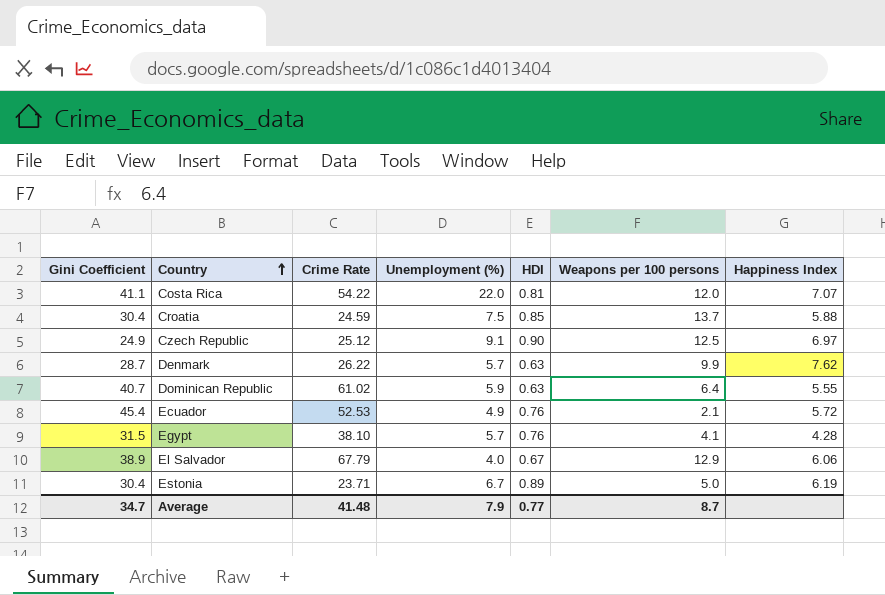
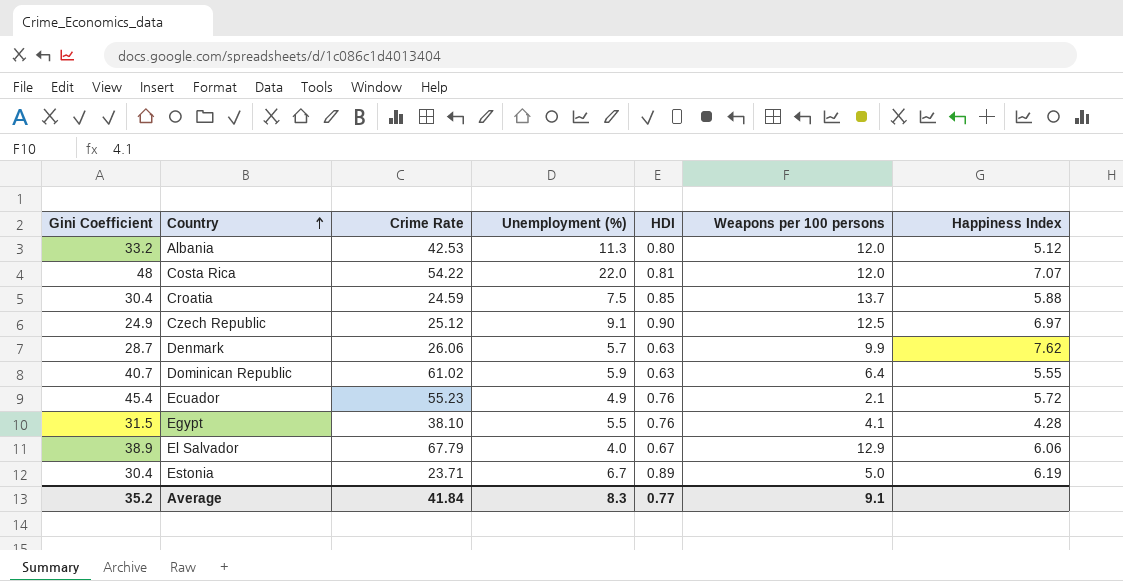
row Albania: none -> 33.2 | 42.53 | 11.3 | 0.80 | 12.0 | 5.12
Costa Rica | Gini Coefficient: 41.1 -> 48
Denmark | Crime Rate: 26.22 -> 26.06
Ecuador | Crime Rate: 52.53 -> 55.23
Egypt | Unemployment (%): 5.7 -> 5.5
Average | Gini Coefficient: 34.7 -> 35.2
Average | Crime Rate: 41.48 -> 41.84
Average | Unemployment (%): 7.9 -> 8.3
Average | Weapons per 100 persons: 8.7 -> 9.1

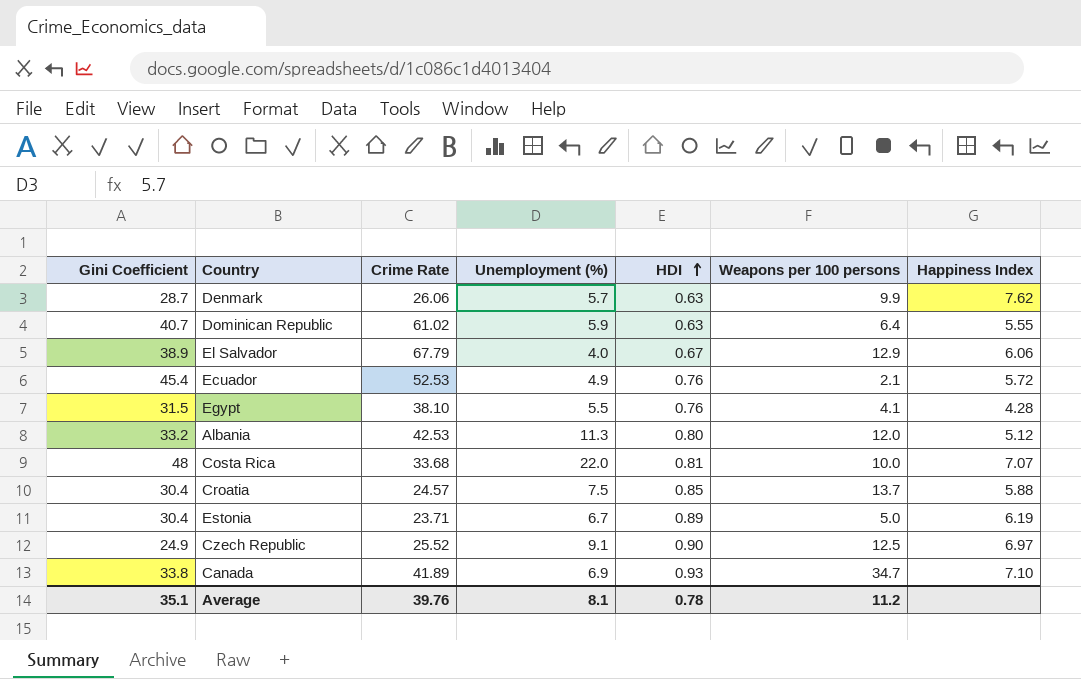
row order: Country ascending -> HDI ascending
Ecuador | Crime Rate: 55.23 -> 52.53
Costa Rica | Crime Rate: 54.22 -> 33.68
Costa Rica | Weapons per 100 persons: 12.0 -> 10.0
Croatia | Crime Rate: 24.59 -> 24.57
Czech Republic | Crime Rate: 25.12 -> 25.52
row Canada: none -> 33.8 | 41.89 | 6.9 | 0.93 | 34.7 | 7.10
Average | Gini Coefficient: 35.2 -> 35.1
Average | Crime Rate: 41.84 -> 39.76
Average | Unemployment (%): 8.3 -> 8.1
Average | HDI: 0.77 -> 0.78
Average | Weapons per 100 persons: 9.1 -> 11.2

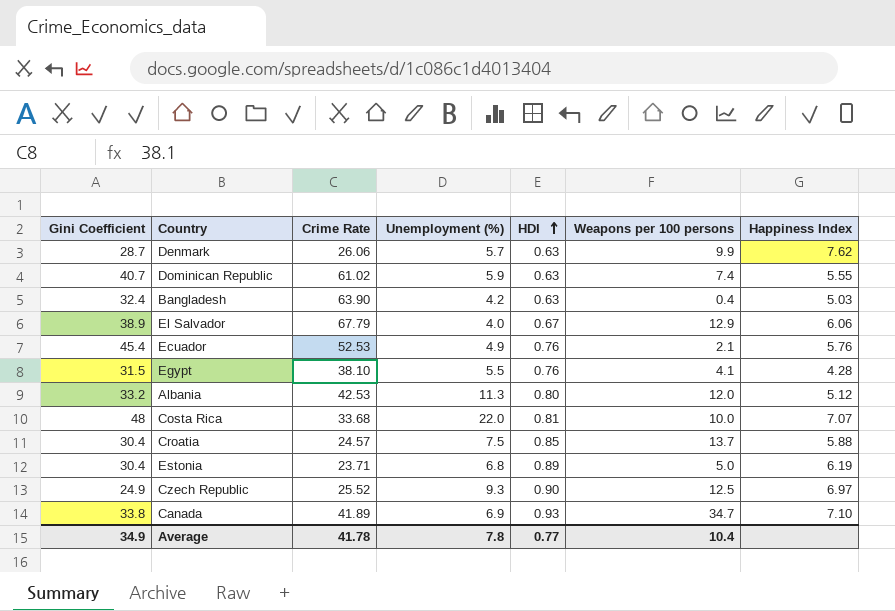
Dominican Republic | Weapons per 100 persons: 6.4 -> 7.4
row Bangladesh: none -> 32.4 | 63.90 | 4.2 | 0.63 | 0.4 | 5.03
Ecuador | Happiness Index: 5.72 -> 5.76
Estonia | Unemployment (%): 6.7 -> 6.8
Czech Republic | Unemployment (%): 9.1 -> 9.3
Average | Gini Coefficient: 35.1 -> 34.9
Average | Crime Rate: 39.76 -> 41.78
Average | Unemployment (%): 8.1 -> 7.8
Average | HDI: 0.78 -> 0.77
Average | Weapons per 100 persons: 11.2 -> 10.4

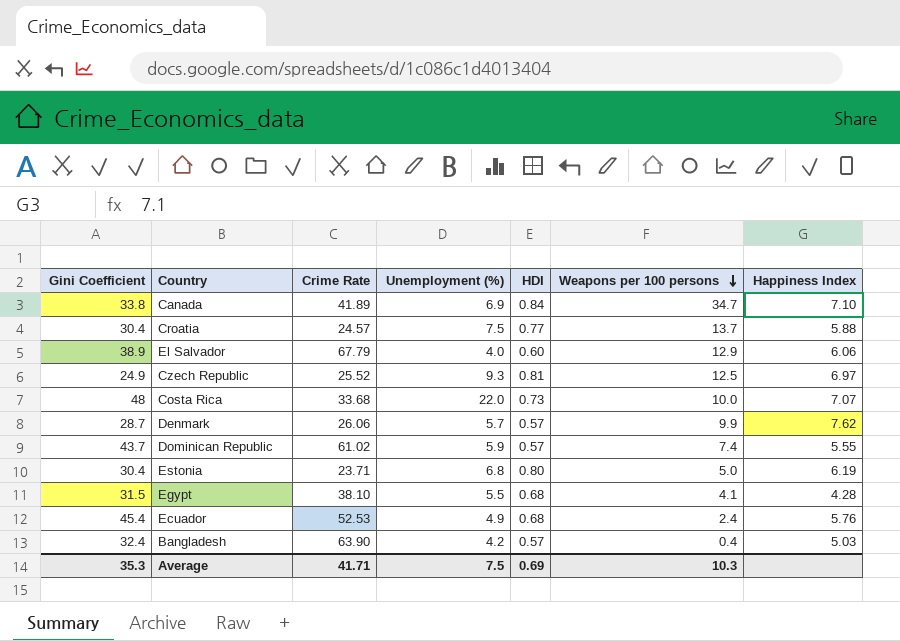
row order: HDI ascending -> Weapons per 100 persons descending
row Albania: 33.2 | 42.53 | 11.3 | 0.80 | 12.0 | 5.12 -> none
Canada | HDI: 0.93 -> 0.84
Croatia | HDI: 0.85 -> 0.77
El Salvador | HDI: 0.67 -> 0.60
Czech Republic | HDI: 0.90 -> 0.81
Costa Rica | HDI: 0.81 -> 0.73
Denmark | HDI: 0.63 -> 0.57
Dominican Republic | Gini Coefficient: 40.7 -> 43.7
Dominican Republic | HDI: 0.63 -> 0.57
Estonia | HDI: 0.89 -> 0.80
Egypt | HDI: 0.76 -> 0.68
Ecuador | HDI: 0.76 -> 0.68
Ecuador | Weapons per 100 persons: 2.1 -> 2.4
Bangladesh | HDI: 0.63 -> 0.57
Average | Gini Coefficient: 34.9 -> 35.3
Average | Crime Rate: 41.78 -> 41.71
Average | Unemployment (%): 7.8 -> 7.5
Average | HDI: 0.77 -> 0.69
Average | Weapons per 100 persons: 10.4 -> 10.3

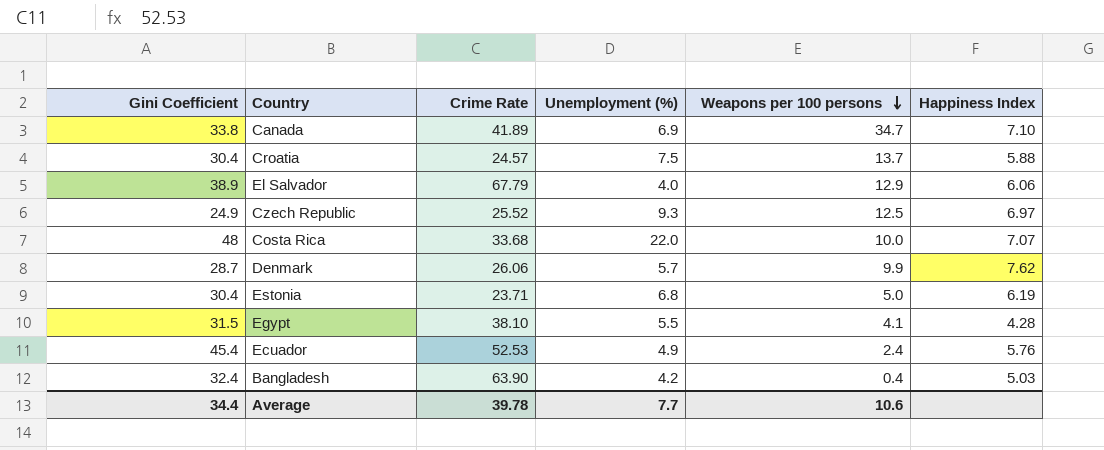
column HDI | position: 5 -> none
row Dominican Republic: 43.7 | 61.02 | 5.9 | 0.57 | 7.4 | 5.55 -> none
Average | Gini Coefficient: 35.3 -> 34.4
Average | Crime Rate: 41.71 -> 39.78
Average | Unemployment (%): 7.5 -> 7.7
Average | Weapons per 100 persons: 10.3 -> 10.6

